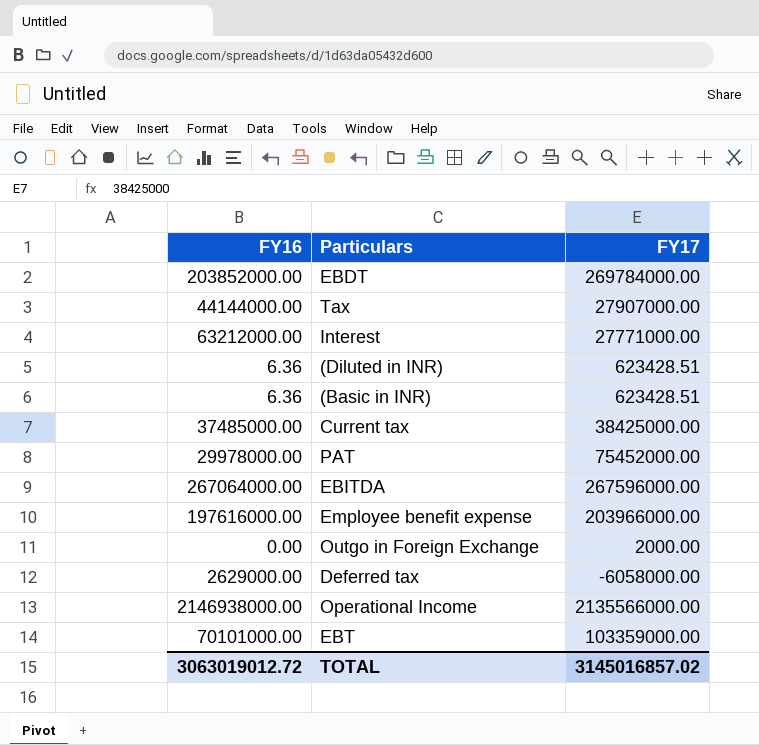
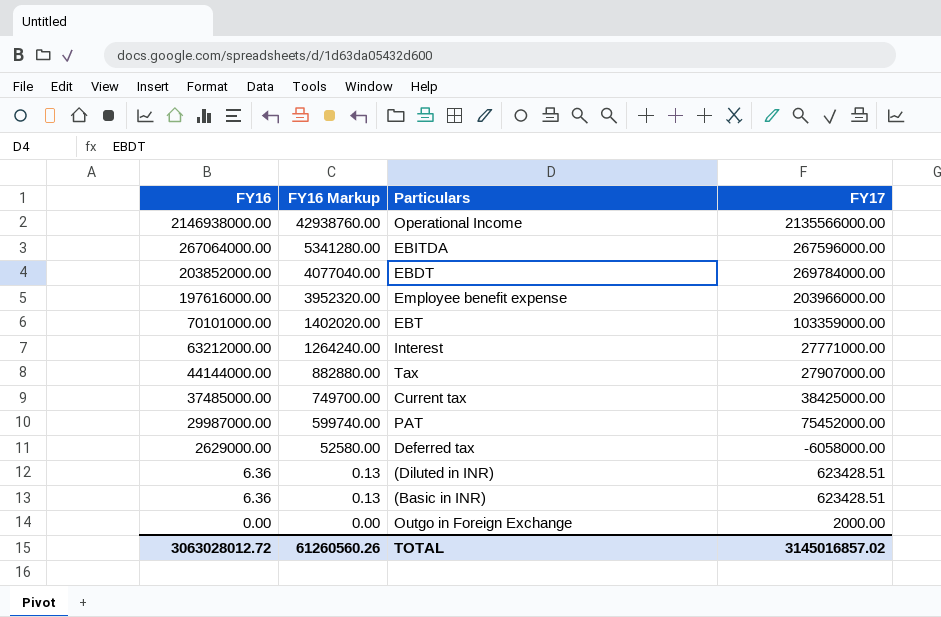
row order: none -> FY16 descending
column FY16 Markup | formula: none -> [FY16] * 0.02
PAT | FY16: 29978000.00 -> 29987000.00
TOTAL | FY16: 3063019012.72 -> 3063028012.72

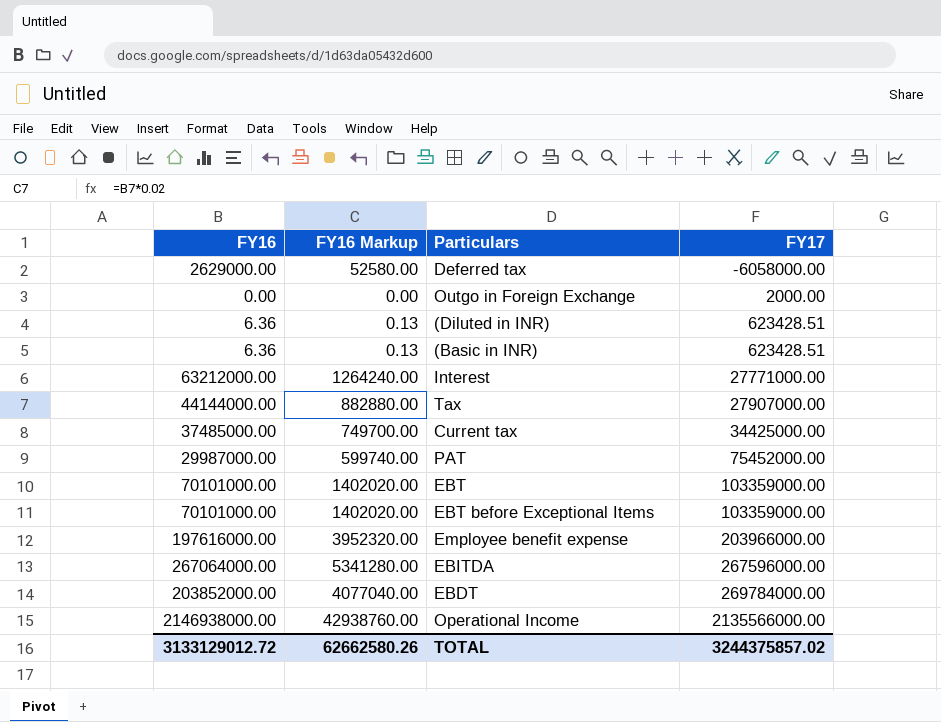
row order: FY16 descending -> FY17 ascending
Current tax | FY17: 38425000.00 -> 34425000.00
row EBT before Exceptional Items: none -> 70101000.00 | 1402020.00 | 103359000.00
TOTAL | FY16: 3063028012.72 -> 3133129012.72
TOTAL | FY16 Markup: 61260560.26 -> 62662580.26
TOTAL | FY17: 3145016857.02 -> 3244375857.02

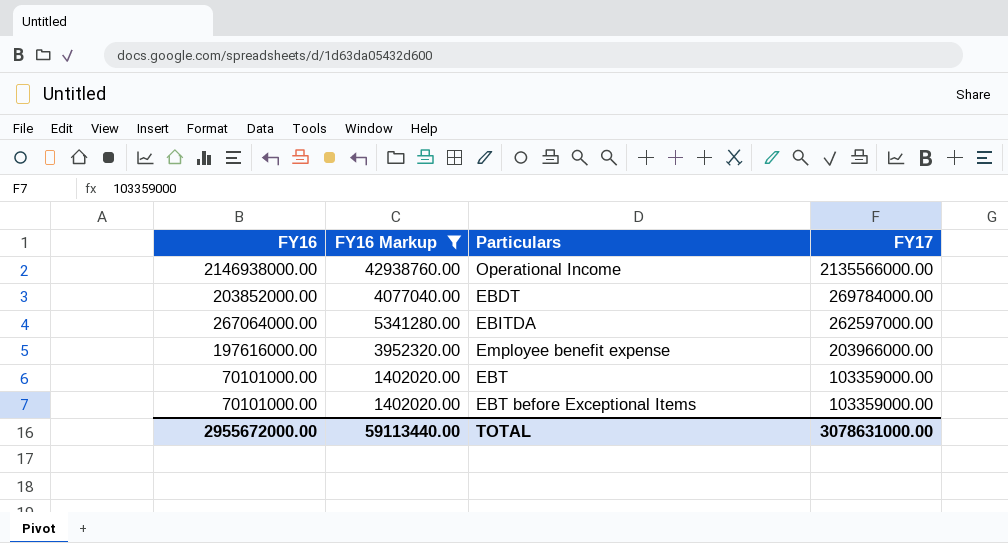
filter: none -> FY16 Markup >= 1402020.00
row order: FY17 ascending -> FY17 descending
EBITDA | FY17: 267596000.00 -> 262597000.00
TOTAL | FY16: 3133129012.72 -> 2955672000.00
TOTAL | FY16 Markup: 62662580.26 -> 59113440.00
TOTAL | FY17: 3244375857.02 -> 3078631000.00

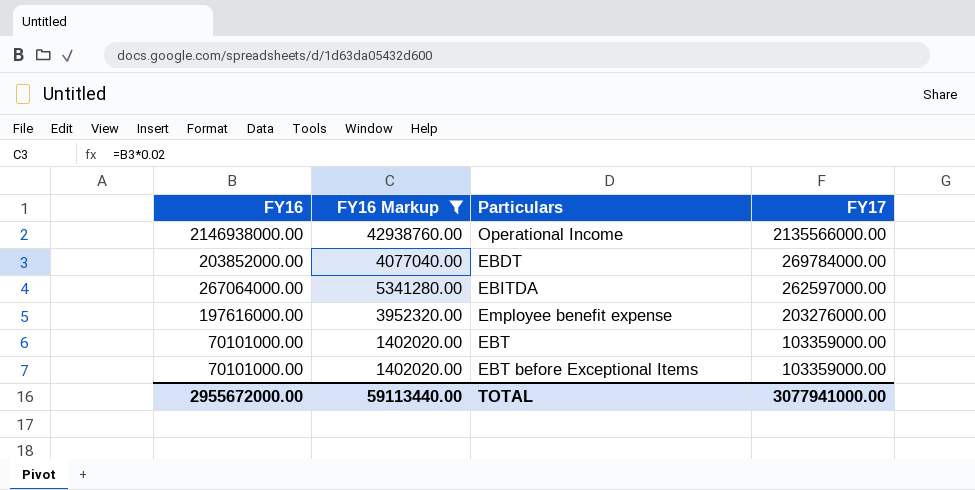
Employee benefit expense | FY17: 203966000.00 -> 203276000.00
TOTAL | FY17: 3078631000.00 -> 3077941000.00

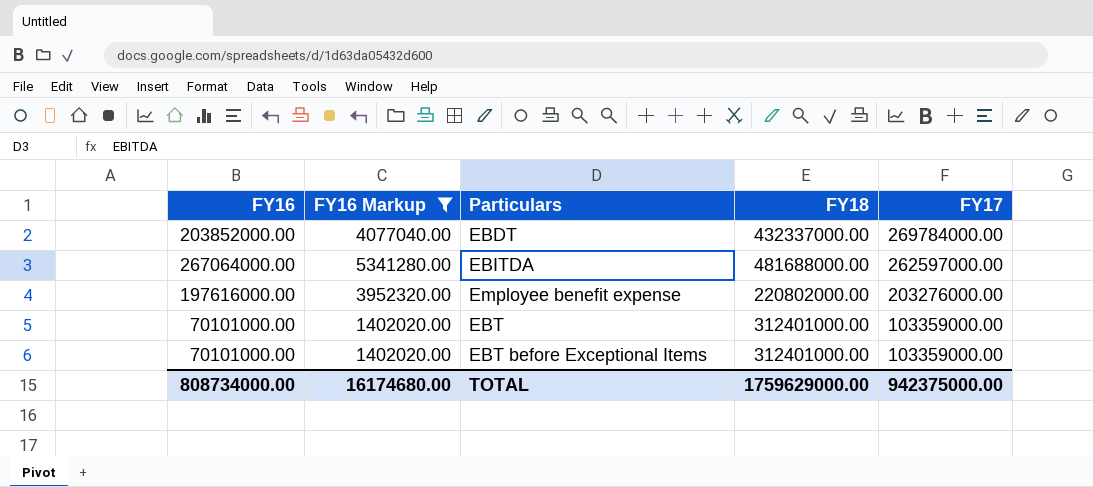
column FY18 | position: none -> 4
row Operational Income: 2146938000.00 | 42938760.00 | 2135566000.00 -> none
TOTAL | FY16: 2955672000.00 -> 808734000.00
TOTAL | FY16 Markup: 59113440.00 -> 16174680.00
TOTAL | FY17: 3077941000.00 -> 942375000.00

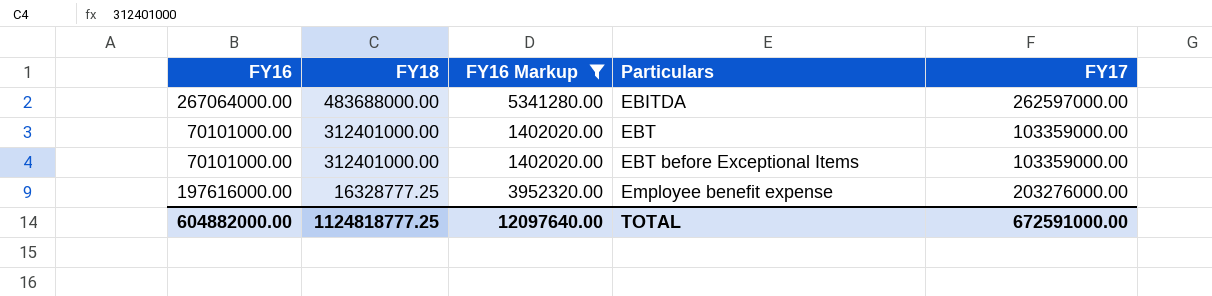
row order: FY17 descending -> FY18 descending
column FY18 | position: 4 -> 2
row EBDT: 203852000.00 | 4077040.00 | 432337000.00 | 269784000.00 -> none
EBITDA | FY18: 481688000.00 -> 483688000.00
Employee benefit expense | FY18: 220802000.00 -> 16328777.25
TOTAL | FY16: 808734000.00 -> 604882000.00
TOTAL | FY18: 1759629000.00 -> 1124818777.25
TOTAL | FY16 Markup: 16174680.00 -> 12097640.00
TOTAL | FY17: 942375000.00 -> 672591000.00

